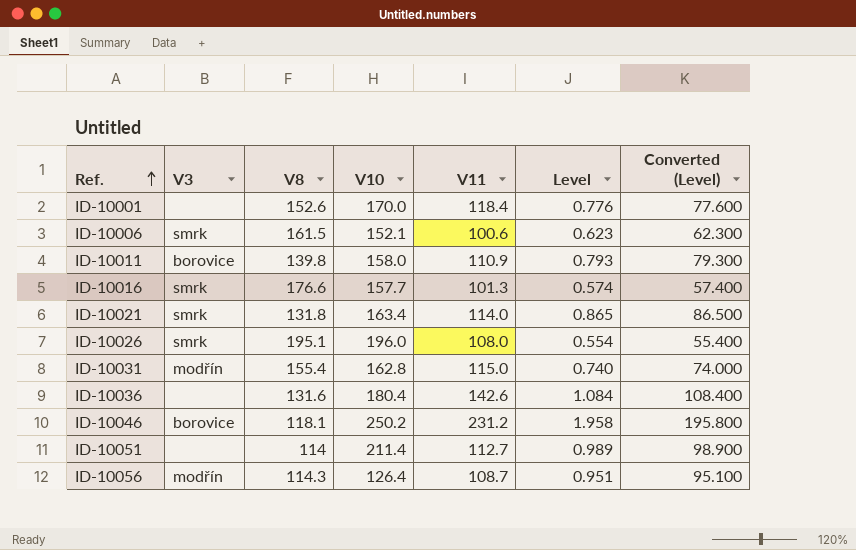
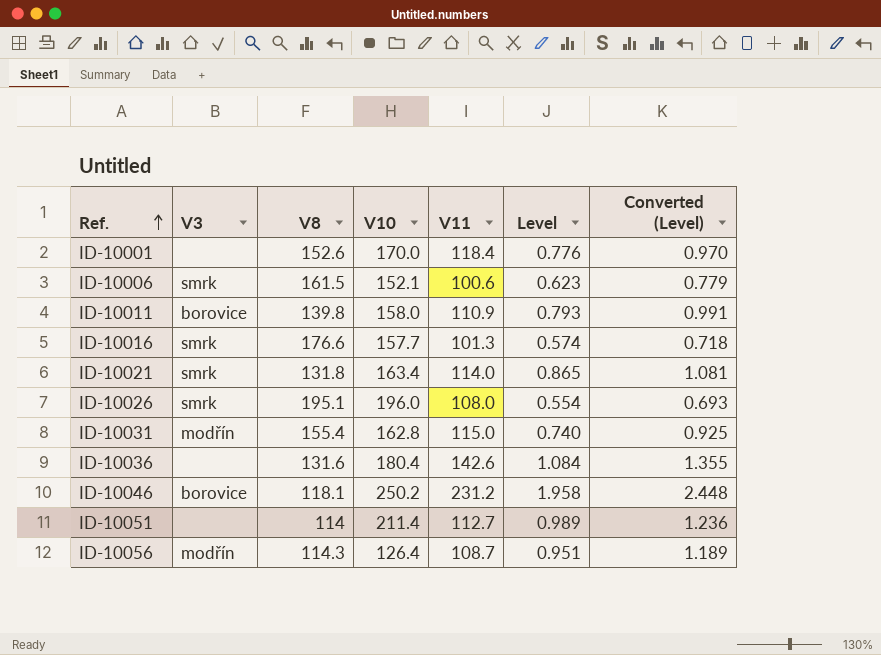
column Converted (Level) | formula: [Level] * 100 -> [Level] * 1.25

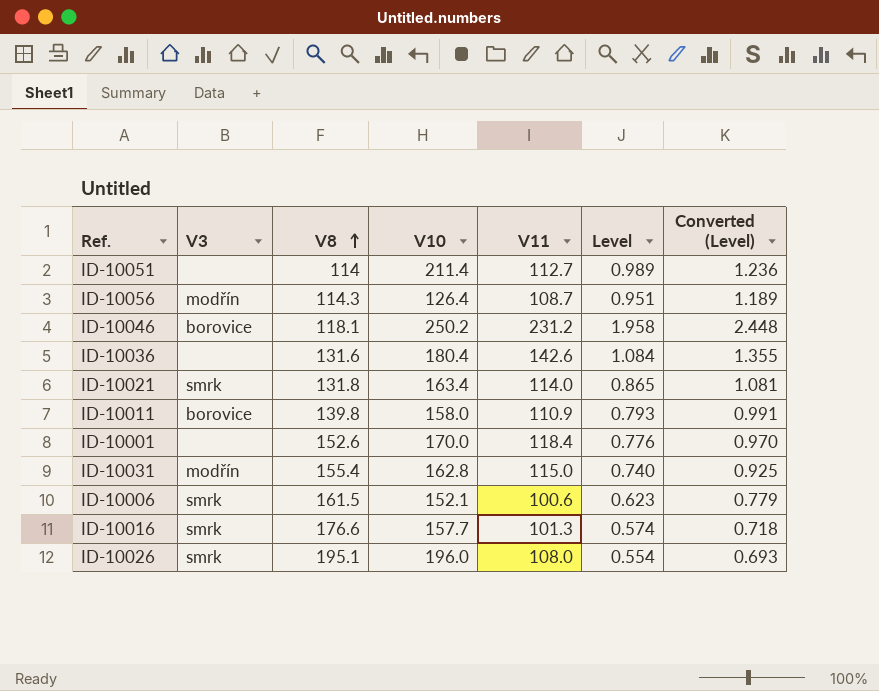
row order: Ref. ascending -> V8 ascending

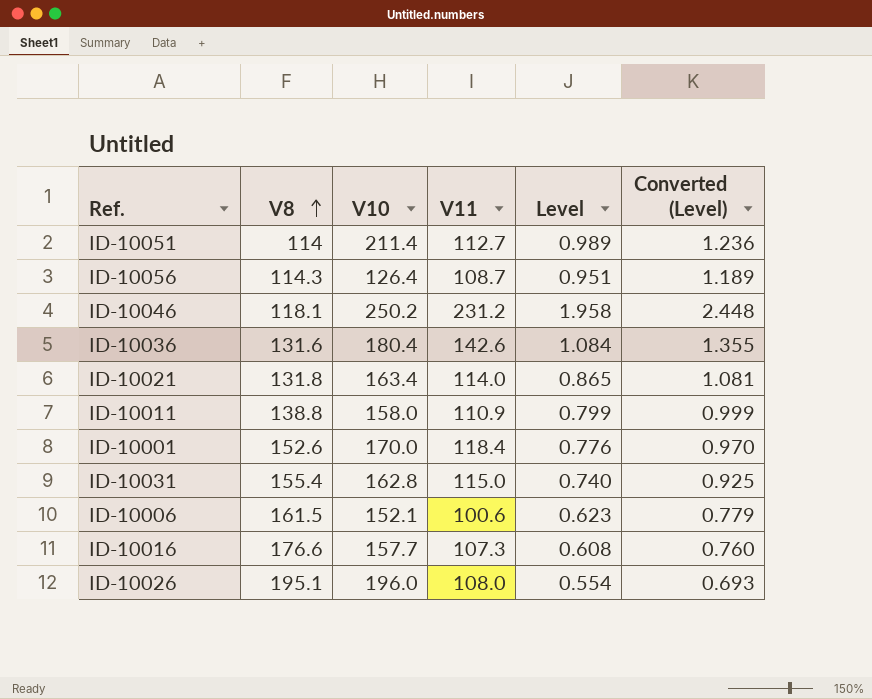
column V3 | position: 2 -> none
ID-10011 | V8: 139.8 -> 138.8
ID-10011 | Level: 0.793 -> 0.799
ID-10011 | Converted (Level): 0.991 -> 0.999
ID-10016 | V11: 101.3 -> 107.3
ID-10016 | Level: 0.574 -> 0.608
ID-10016 | Converted (Level): 0.718 -> 0.760

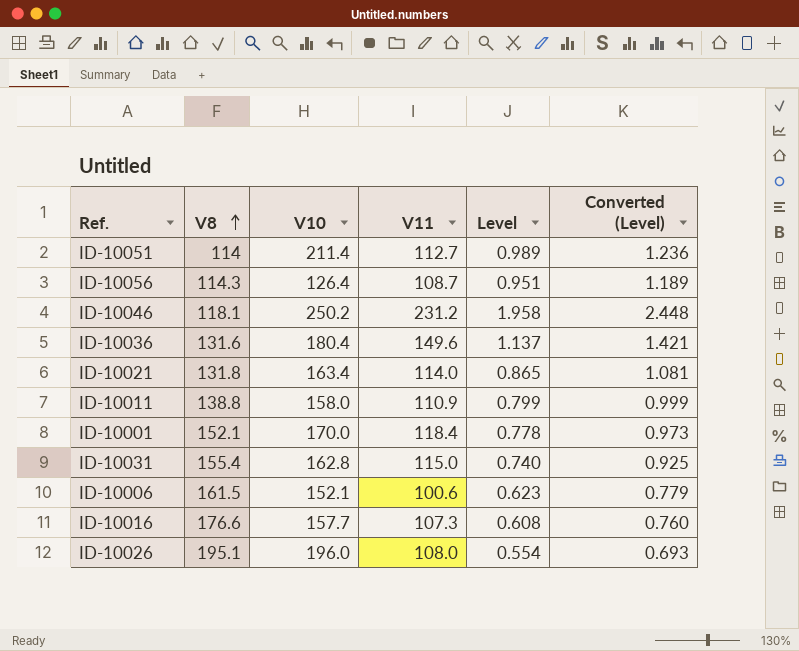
ID-10036 | V11: 142.6 -> 149.6
ID-10036 | Level: 1.084 -> 1.137
ID-10036 | Converted (Level): 1.355 -> 1.421
ID-10001 | V8: 152.6 -> 152.1
ID-10001 | Level: 0.776 -> 0.778
ID-10001 | Converted (Level): 0.970 -> 0.973

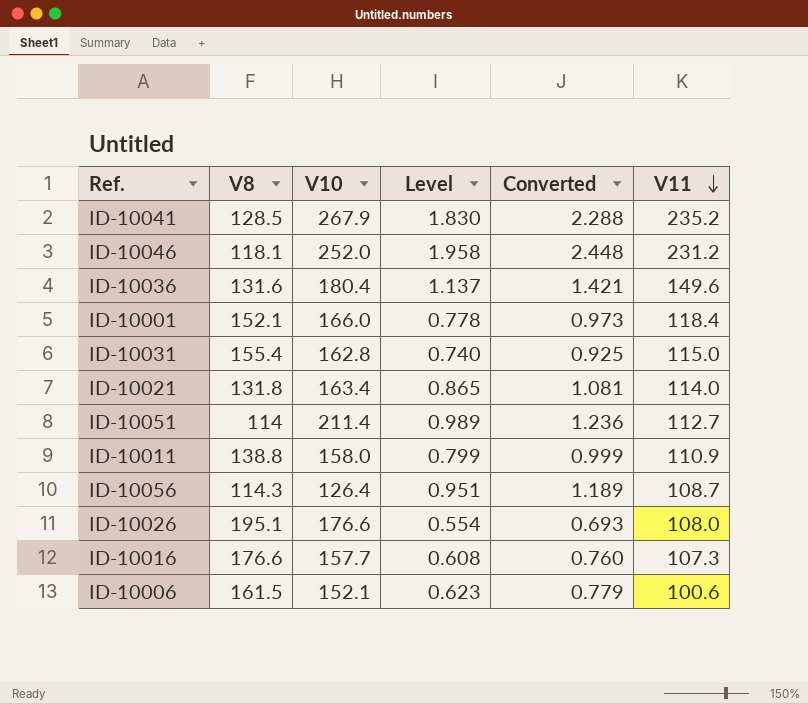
row order: V8 ascending -> V11 descending
column name: Converted (Level) -> Converted
column V11 | position: 4 -> 6
row ID-10041: none -> 128.5 | 267.9 | 1.830 | 2.288 | 235.2
ID-10046 | V10: 250.2 -> 252.0
ID-10001 | V10: 170.0 -> 166.0
ID-10026 | V10: 196.0 -> 176.6

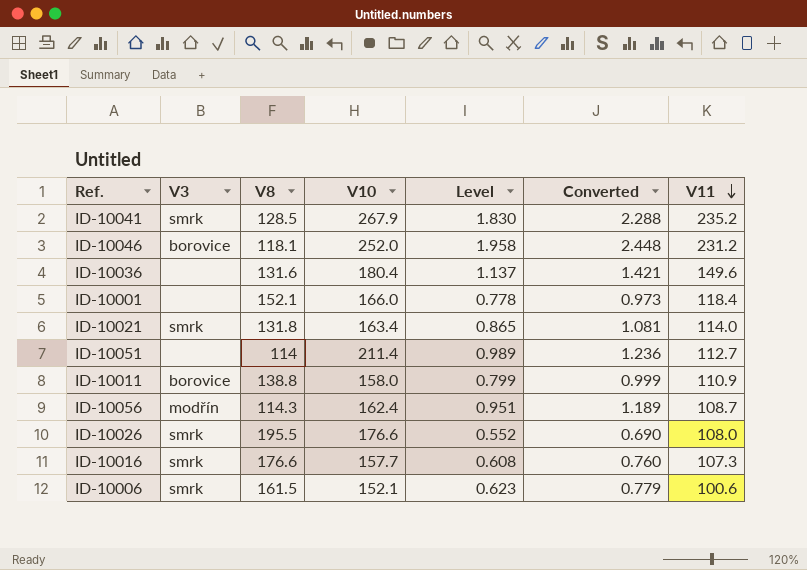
column V3 | position: none -> 2
row ID-10031: 155.4 | 162.8 | 0.740 | 0.925 | 115.0 -> none
ID-10056 | V10: 126.4 -> 162.4
ID-10026 | V8: 195.1 -> 195.5
ID-10026 | Level: 0.554 -> 0.552
ID-10026 | Converted: 0.693 -> 0.690

